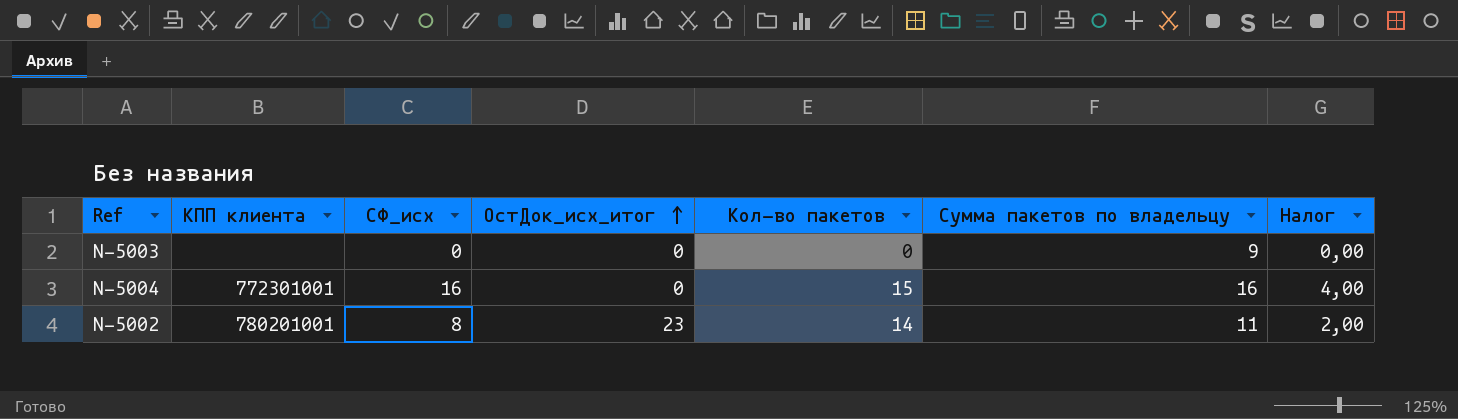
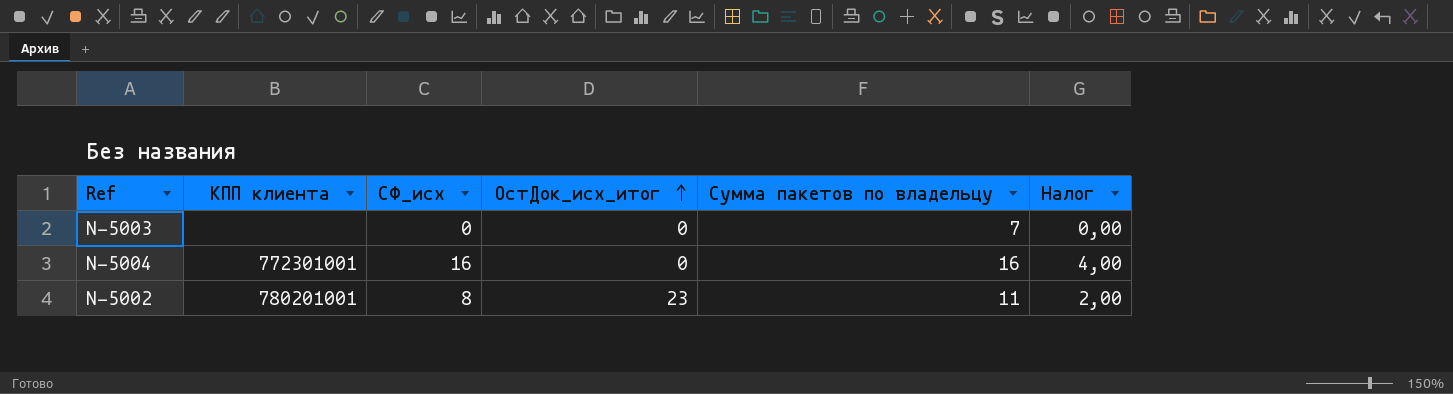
column Кол-во пакетов | position: 5 -> none
N-5003 | Сумма пакетов по владельцу: 9 -> 7

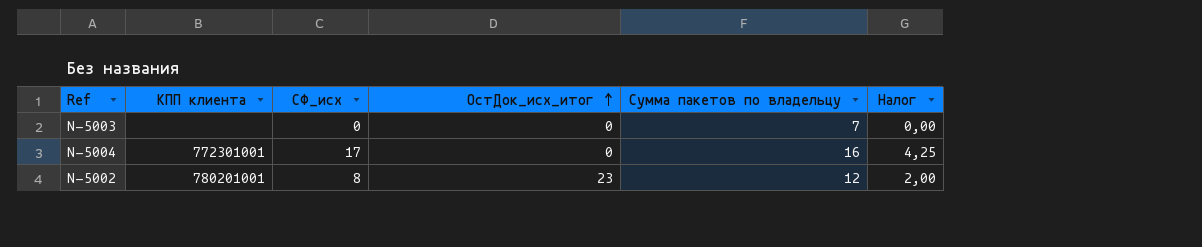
N-5004 | СФ_исх: 16 -> 17
N-5004 | Налог: 4,00 -> 4,25
N-5002 | Сумма пакетов по владельцу: 11 -> 12

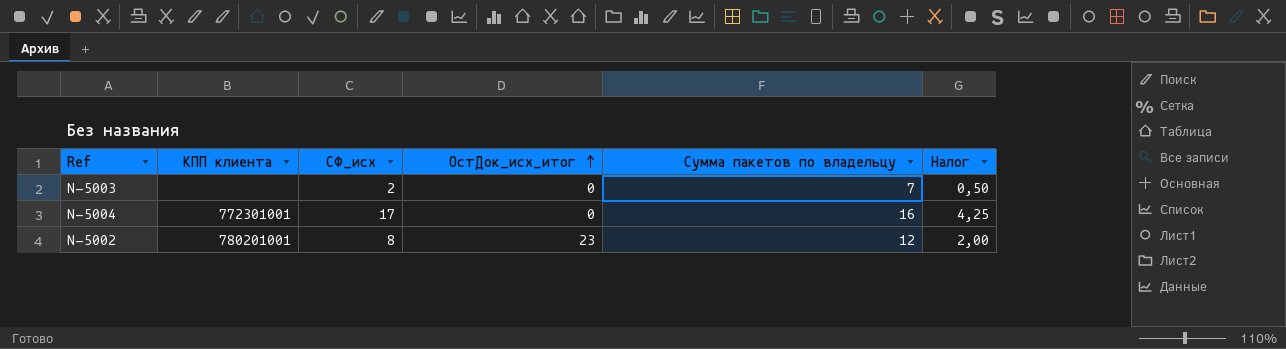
N-5003 | СФ_исх: 0 -> 2
N-5003 | Налог: 0,00 -> 0,50

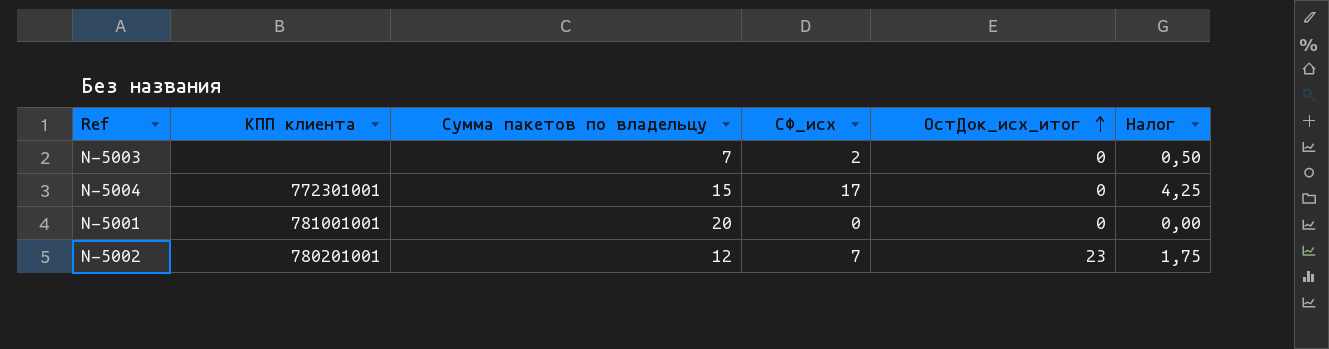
column Сумма пакетов по владельцу | position: 5 -> 3
N-5004 | Сумма пакетов по владельцу: 16 -> 15
row N-5001: none -> 781001001 | 20 | 0 | 0 | 0,00
N-5002 | СФ_исх: 8 -> 7
N-5002 | Налог: 2,00 -> 1,75

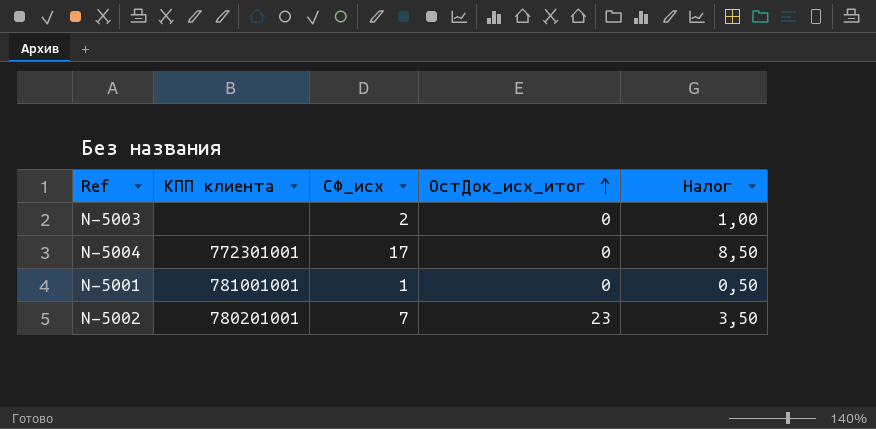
column Сумма пакетов по владельцу | position: 3 -> none
column Налог | formula: [СФ_исх] * 0,25 -> [СФ_исх] * 0,5
N-5001 | СФ_исх: 0 -> 1

